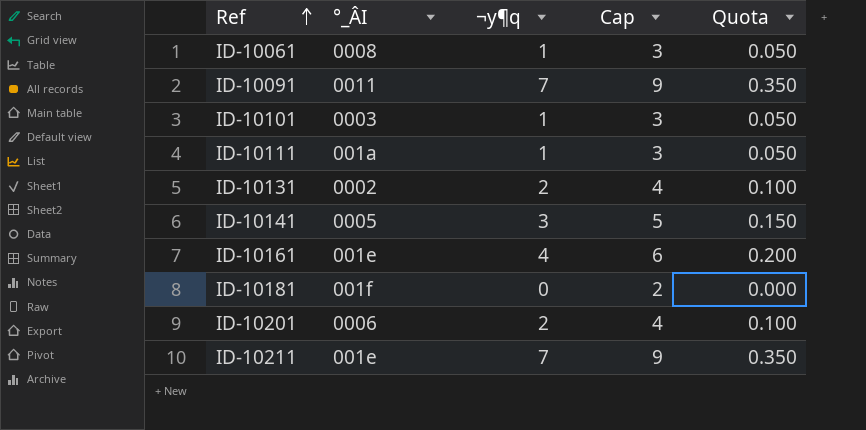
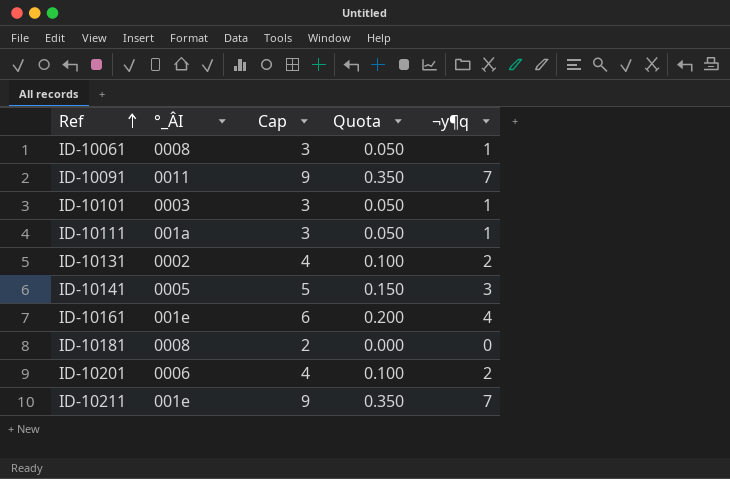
column ¬y¶q | position: 3 -> 5
ID-10181 | °_ÂI: 001f -> 0008

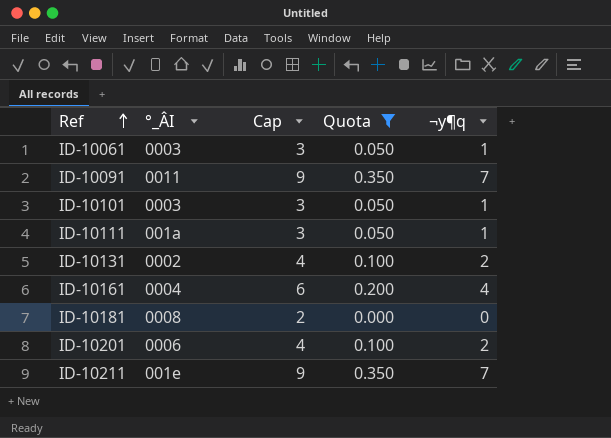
filter: none -> Quota != 0.150
ID-10061 | °_ÂI: 0008 -> 0003
ID-10161 | °_ÂI: 001e -> 0004

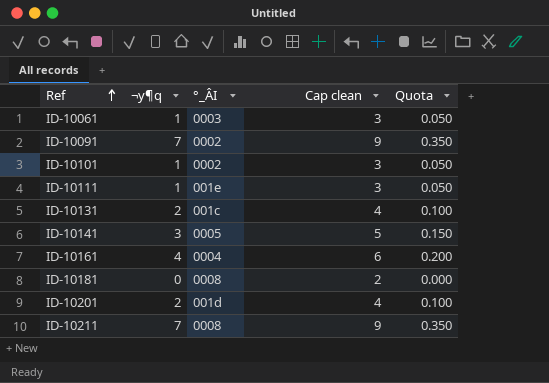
filter: Quota != 0.150 -> none
column ¬y¶q | position: 5 -> 2
column name: Cap -> Cap clean
ID-10091 | °_ÂI: 0011 -> 0002
ID-10101 | °_ÂI: 0003 -> 0002
ID-10111 | °_ÂI: 001a -> 001e
ID-10131 | °_ÂI: 0002 -> 001c
ID-10201 | °_ÂI: 0006 -> 001d
ID-10211 | °_ÂI: 001e -> 0008

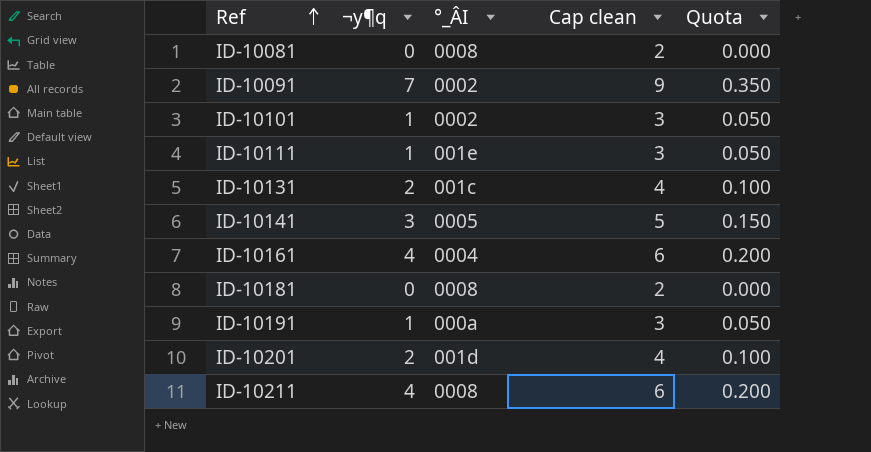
row ID-10061: 1 | 0003 | 3 | 0.050 -> none
row ID-10081: none -> 0 | 0008 | 2 | 0.000
row ID-10191: none -> 1 | 000a | 3 | 0.050
ID-10211 | ¬y¶q: 7 -> 4
ID-10211 | Cap clean: 9 -> 6
ID-10211 | Quota: 0.350 -> 0.200

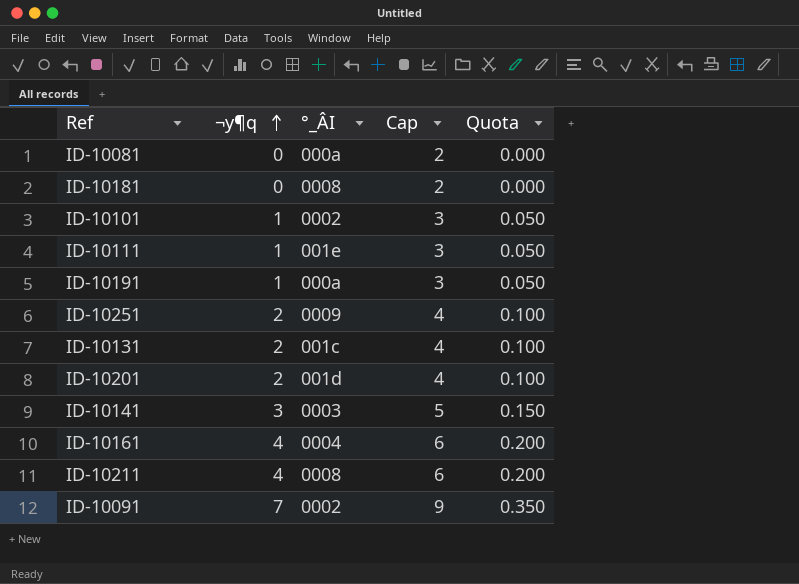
row order: Ref ascending -> ¬y¶q ascending
column name: Cap clean -> Cap
ID-10081 | °_ÂI: 0008 -> 000a
row ID-10251: none -> 2 | 0009 | 4 | 0.100
ID-10141 | °_ÂI: 0005 -> 0003

